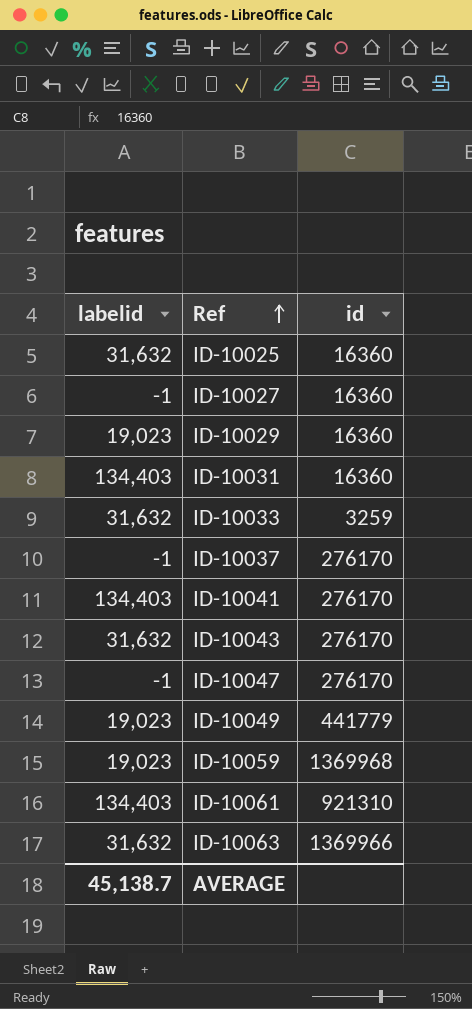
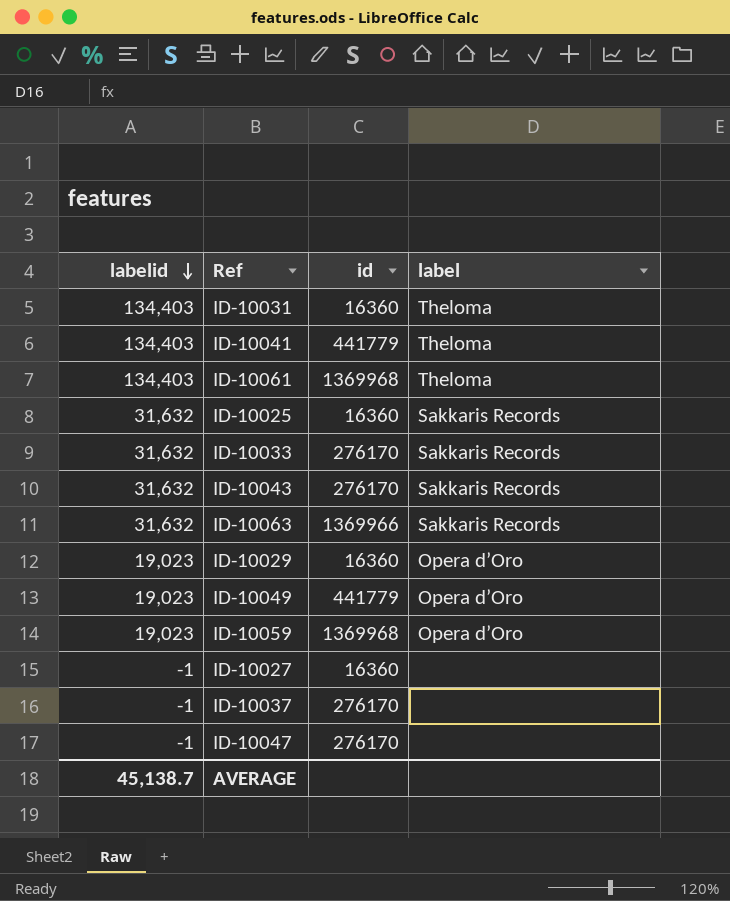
row order: Ref ascending -> labelid descending
column label | position: none -> 4
ID-10041 | id: 276170 -> 441779
ID-10061 | id: 921310 -> 1369968
ID-10033 | id: 3259 -> 276170

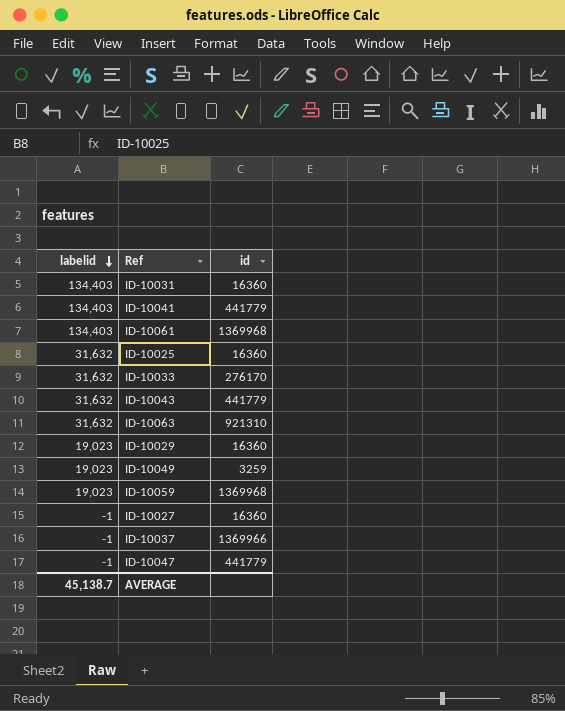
column label | position: 4 -> none
ID-10043 | id: 276170 -> 441779
ID-10063 | id: 1369966 -> 921310
ID-10049 | id: 441779 -> 3259
ID-10037 | id: 276170 -> 1369966
ID-10047 | id: 276170 -> 441779

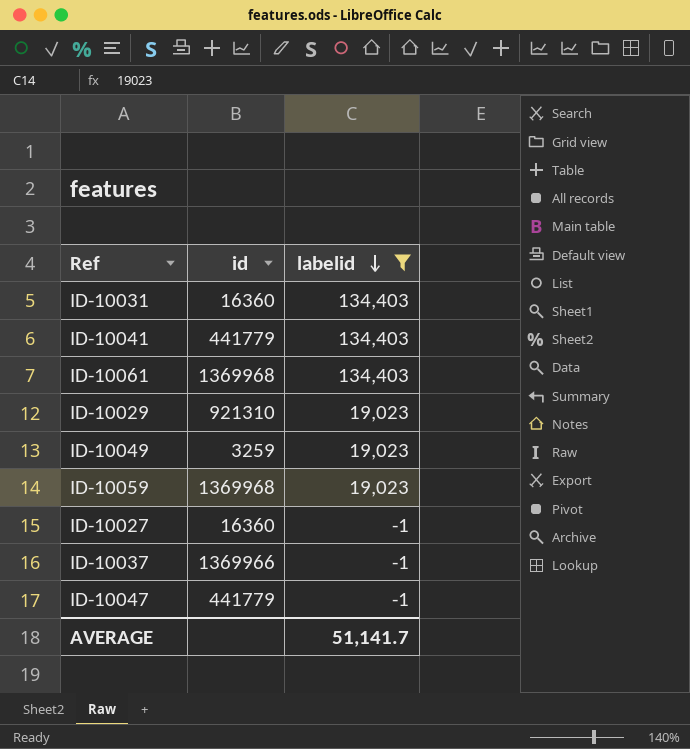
filter: none -> labelid != 31,632
column labelid | position: 1 -> 3
ID-10029 | id: 16360 -> 921310
AVERAGE | labelid: 45,138.7 -> 51,141.7

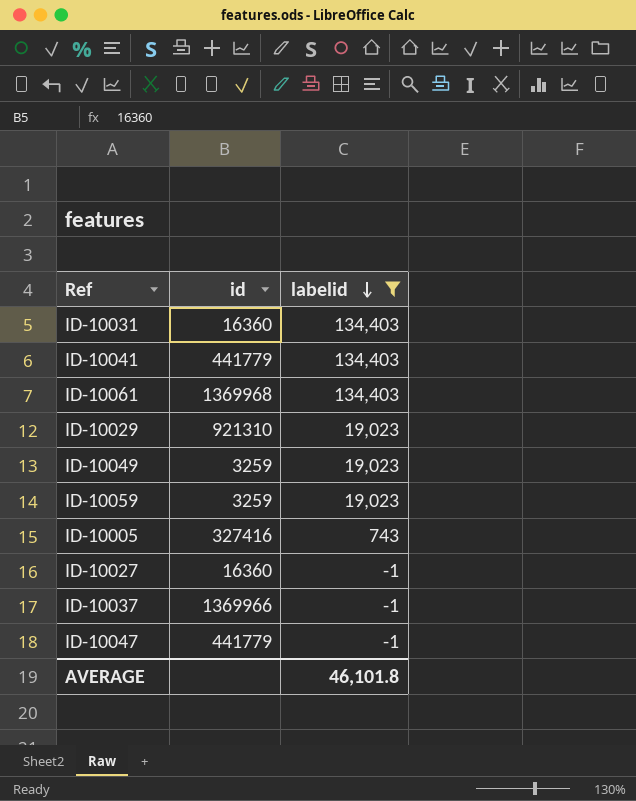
ID-10059 | id: 1369968 -> 3259
row ID-10005: none -> 327416 | 743
AVERAGE | labelid: 51,141.7 -> 46,101.8

